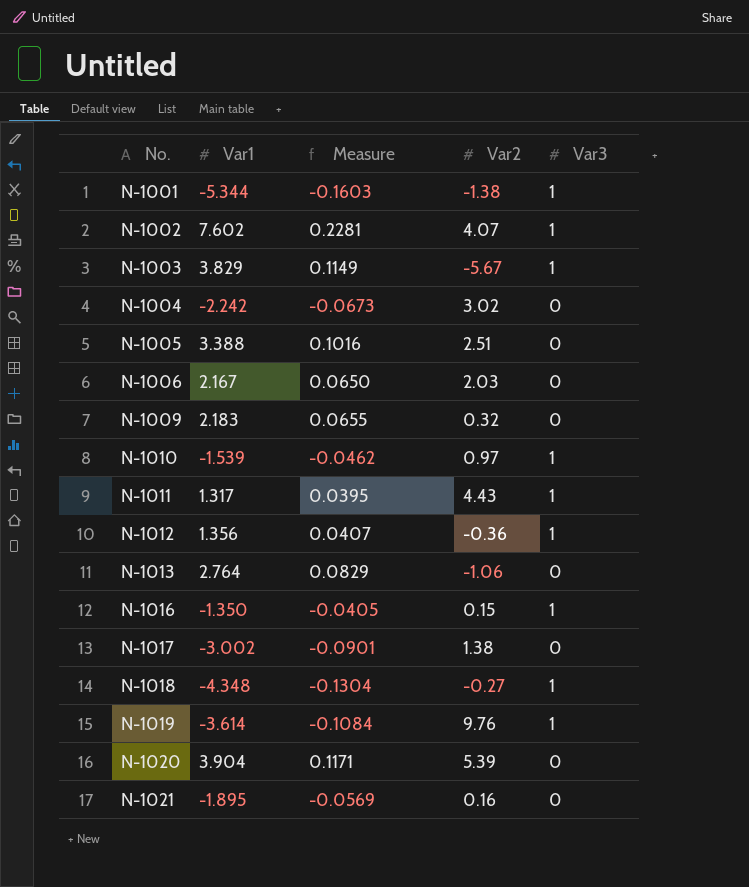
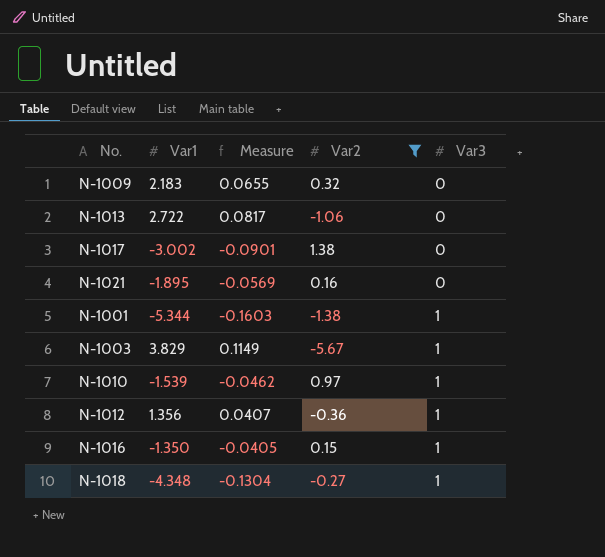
filter: none -> Var2 <= 1.38
row order: No. ascending -> Var3 ascending
N-1013 | Var1: 2.764 -> 2.722
N-1013 | Measure: 0.0829 -> 0.0817

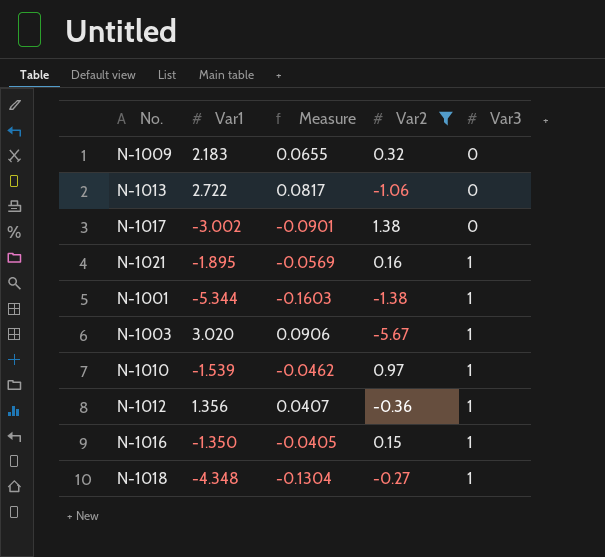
N-1021 | Var3: 0 -> 1
N-1003 | Var1: 3.829 -> 3.020
N-1003 | Measure: 0.1149 -> 0.0906

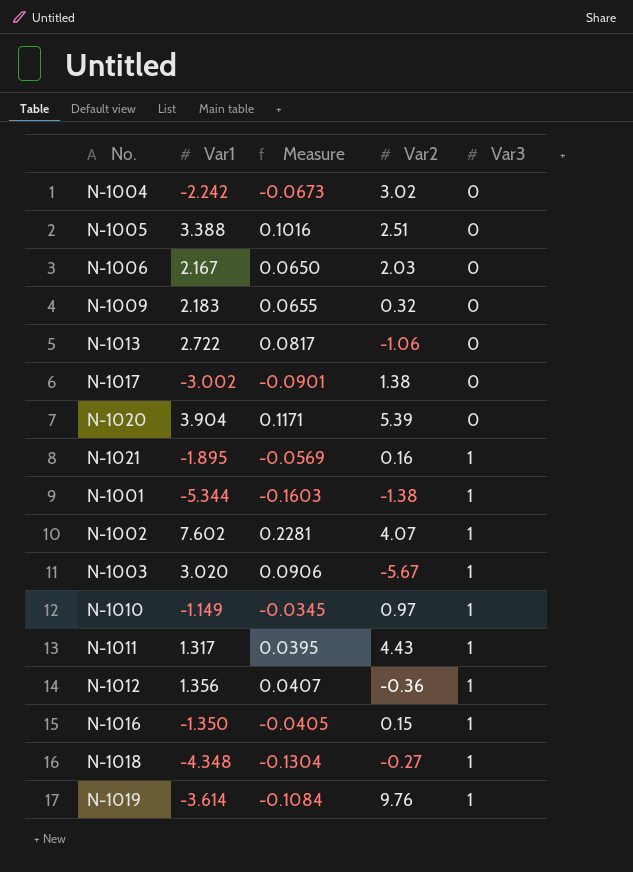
filter: Var2 <= 1.38 -> none
N-1010 | Var1: -1.539 -> -1.149
N-1010 | Measure: -0.0462 -> -0.0345

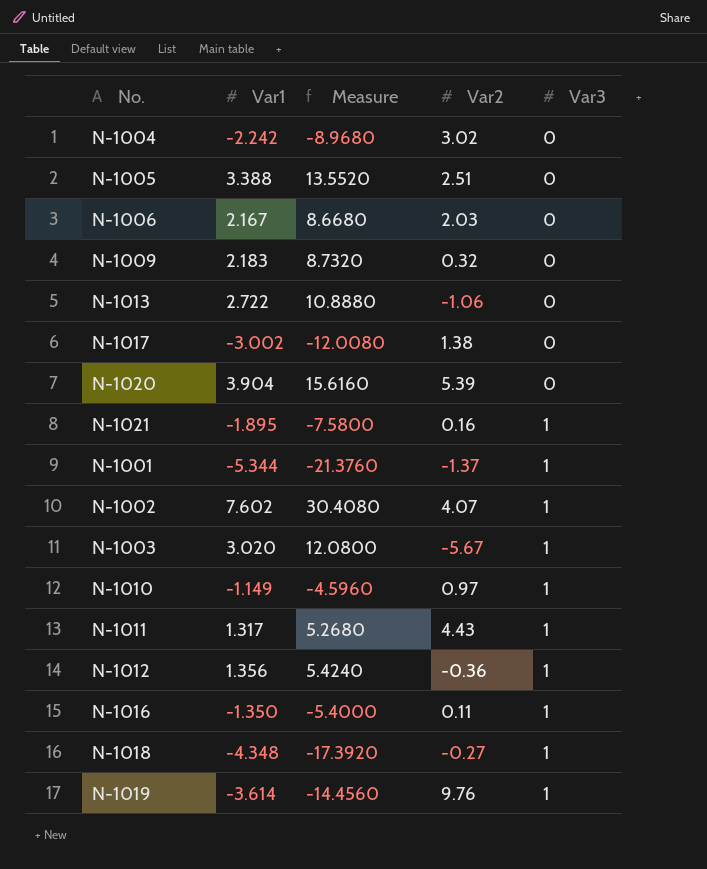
column Measure | formula: [Var1] * 0.03 -> [Var1] * 4
N-1001 | Var2: -1.38 -> -1.37
N-1016 | Var2: 0.15 -> 0.11

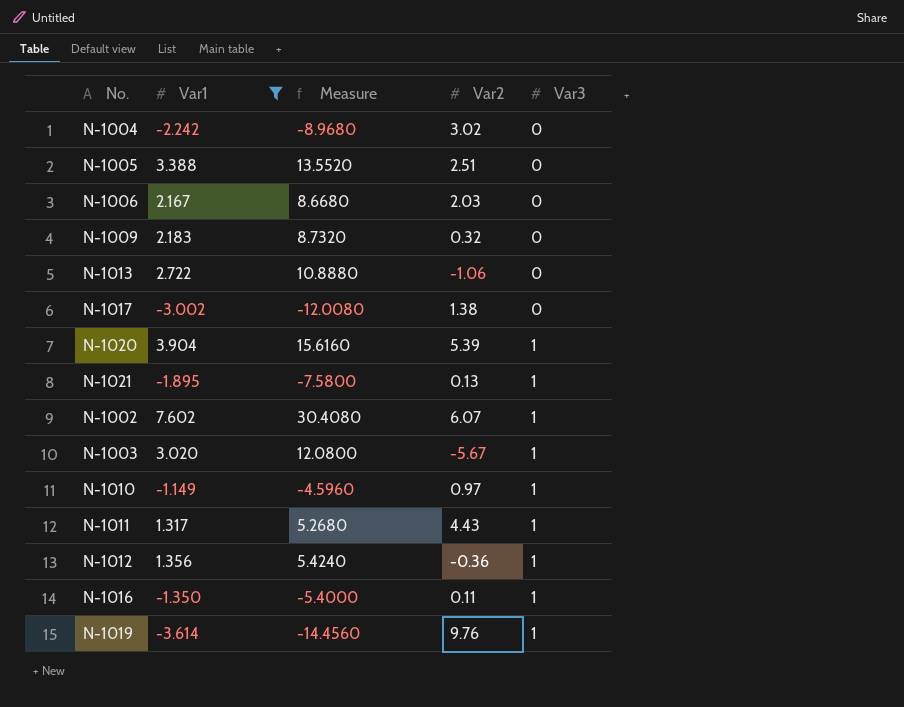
filter: none -> Var1 >= -3.614
N-1020 | Var3: 0 -> 1
N-1021 | Var2: 0.16 -> 0.13
N-1002 | Var2: 4.07 -> 6.07

